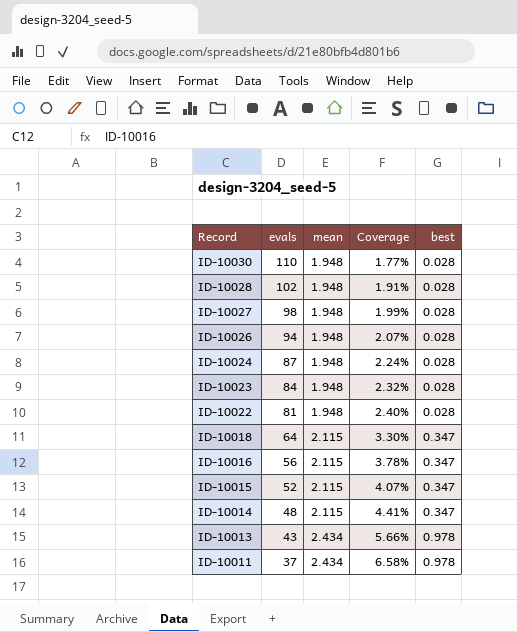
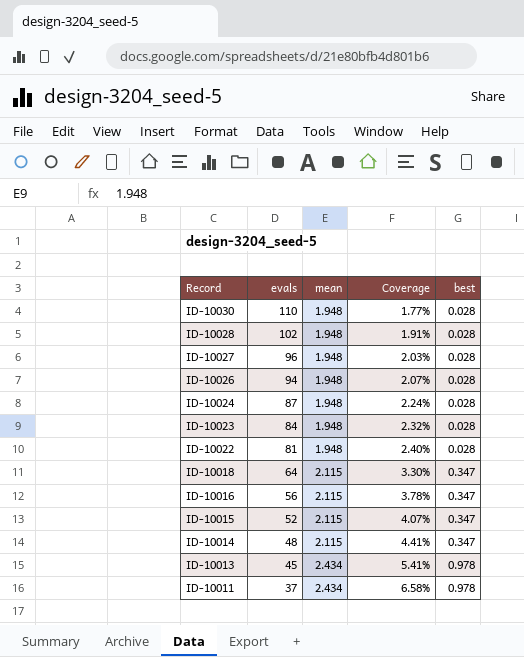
ID-10027 | evals: 98 -> 96
ID-10027 | Coverage: 1.99% -> 2.03%
ID-10013 | evals: 43 -> 45
ID-10013 | Coverage: 5.66% -> 5.41%

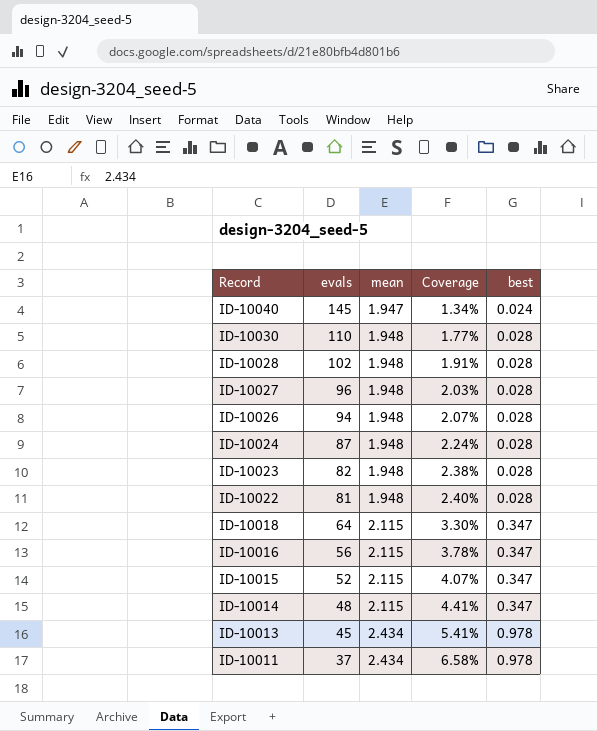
row ID-10040: none -> 145 | 1.947 | 1.34% | 0.024
ID-10023 | evals: 84 -> 82
ID-10023 | Coverage: 2.32% -> 2.38%

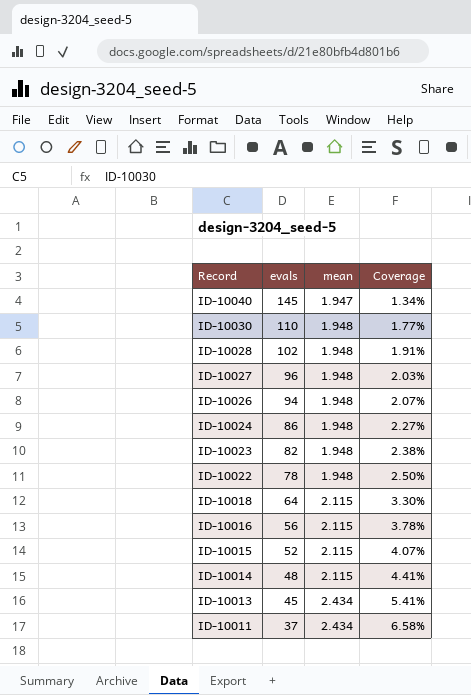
column best | position: 5 -> none
ID-10024 | evals: 87 -> 86
ID-10024 | Coverage: 2.24% -> 2.27%
ID-10022 | evals: 81 -> 78
ID-10022 | Coverage: 2.40% -> 2.50%

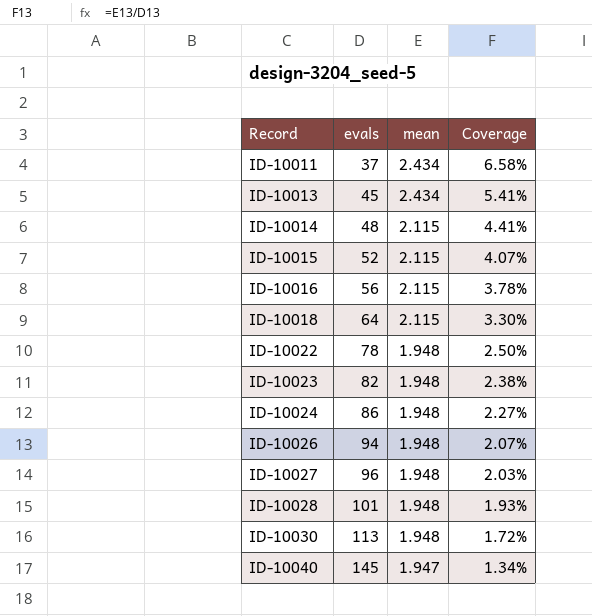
row order: Record descending -> Record ascending
ID-10028 | evals: 102 -> 101
ID-10028 | Coverage: 1.91% -> 1.93%
ID-10030 | evals: 110 -> 113
ID-10030 | Coverage: 1.77% -> 1.72%

